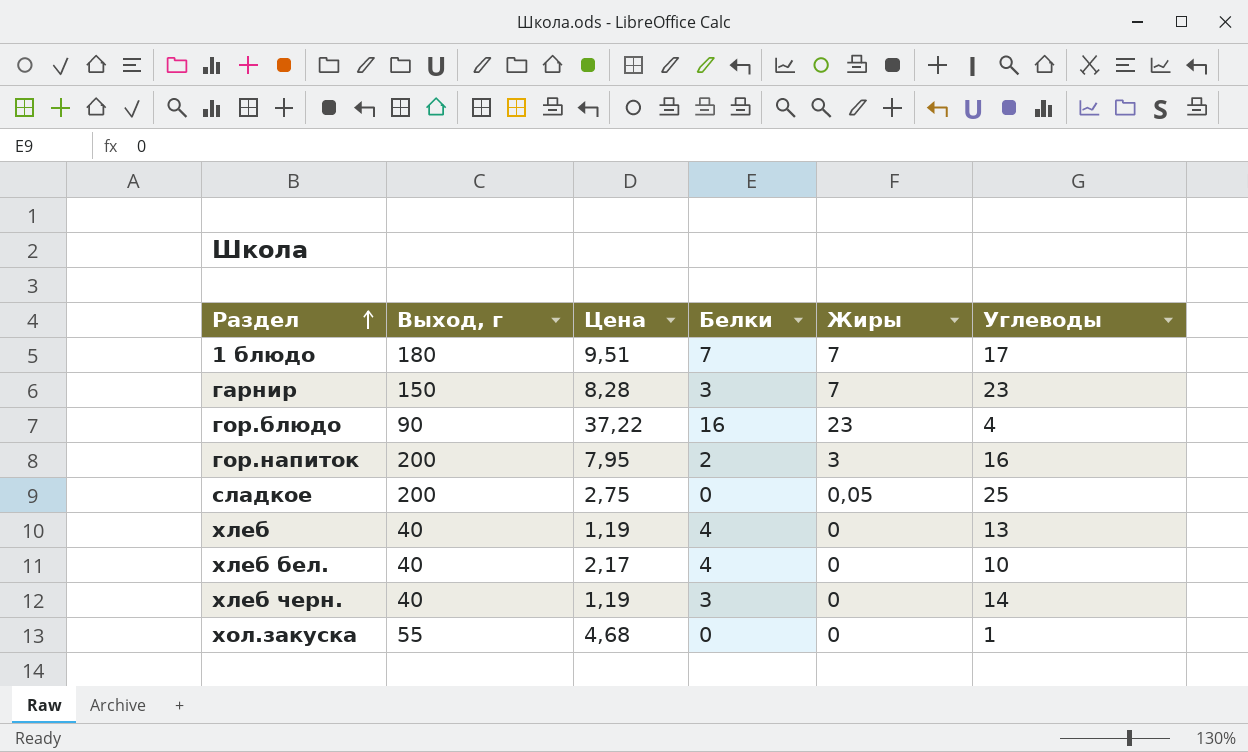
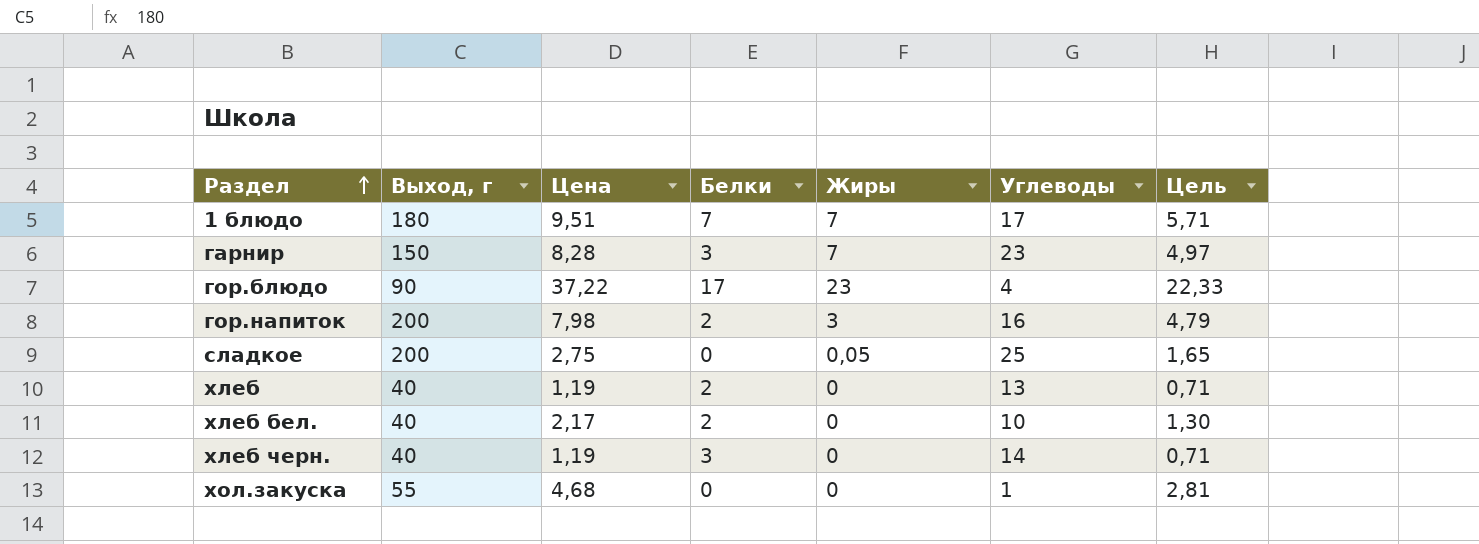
column Цель | formula: none -> [Цена] * 0,6
гор.блюдо | Белки: 16 -> 17
гор.напиток | Цена: 7,95 -> 7,98
хлеб | Белки: 4 -> 2
хлеб бел. | Белки: 4 -> 2

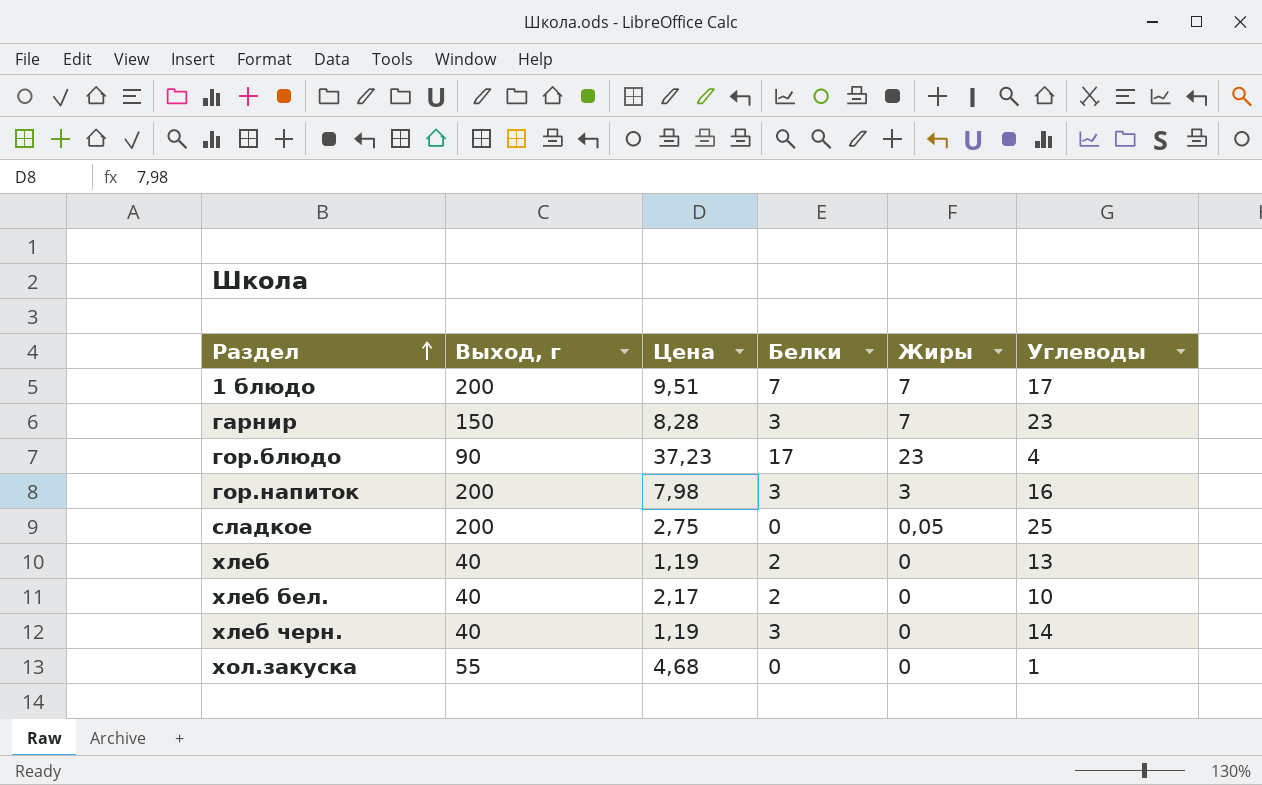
column Цель | formula: [Цена] * 0,6 -> none
1 блюдо | Выход, г: 180 -> 200
гор.блюдо | Цена: 37,22 -> 37,23
гор.напиток | Белки: 2 -> 3

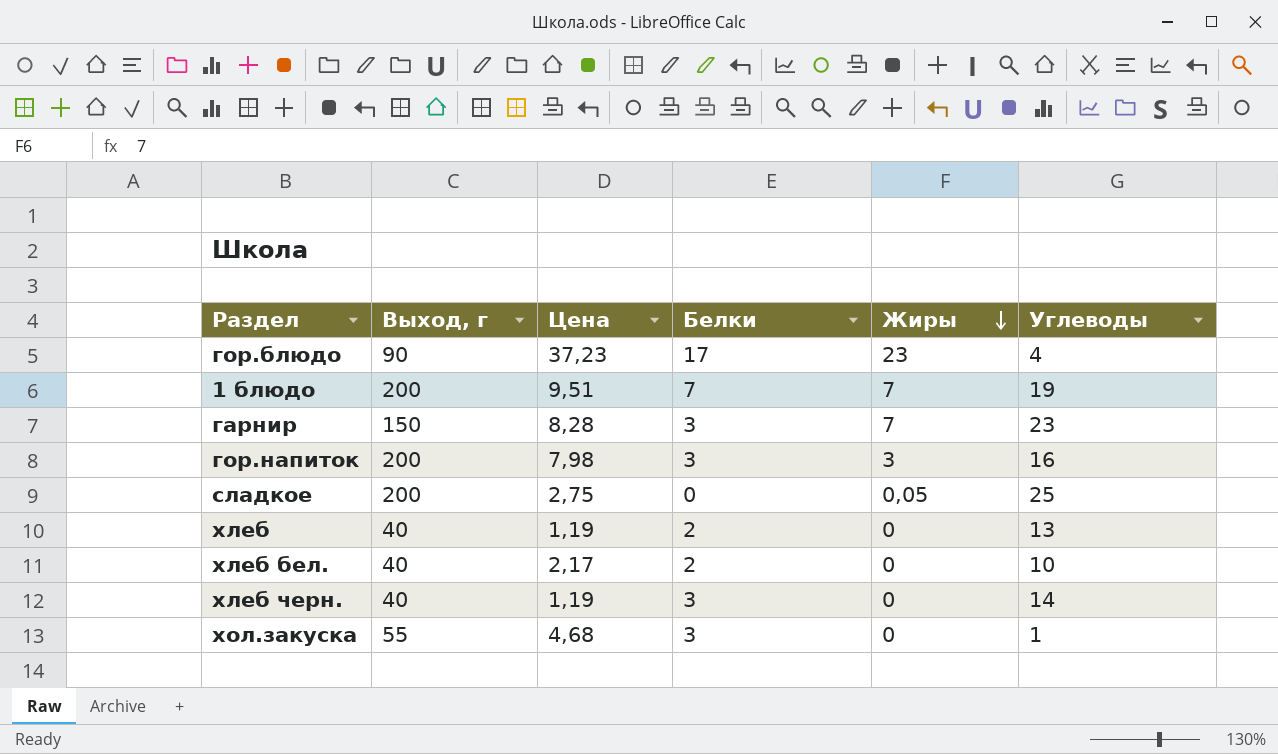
row order: Раздел ascending -> Жиры descending
1 блюдо | Углеводы: 17 -> 19
хол.закуска | Белки: 0 -> 3

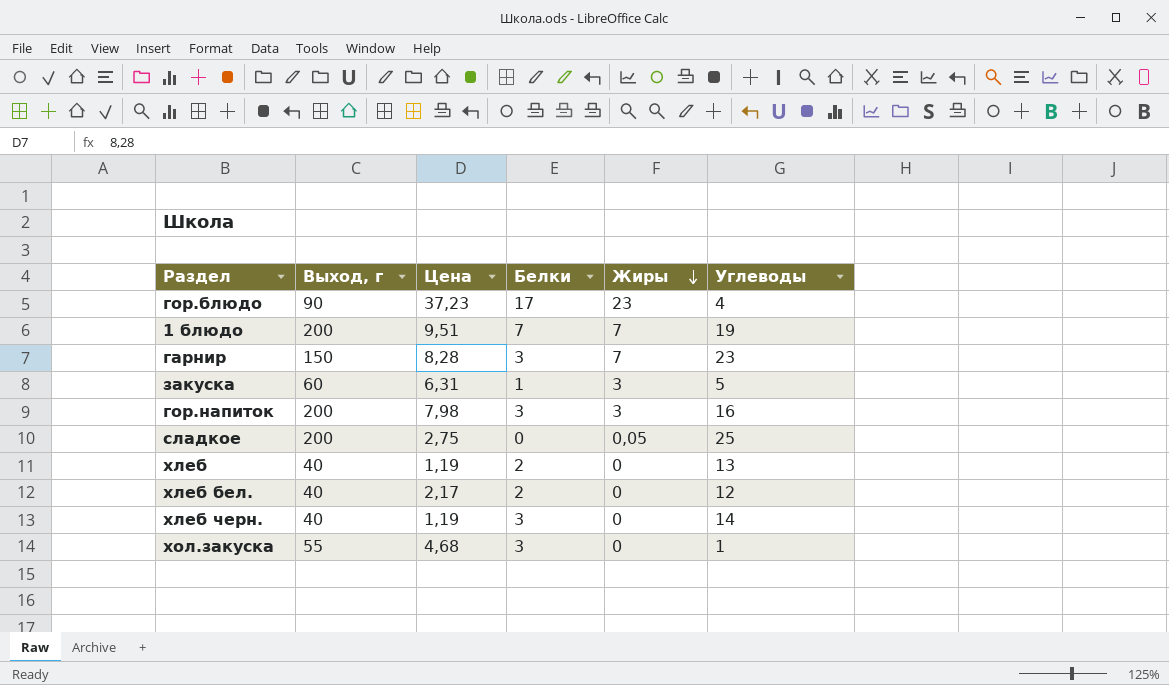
row закуска: none -> 60 | 6,31 | 1 | 3 | 5
хлеб бел. | Углеводы: 10 -> 12

